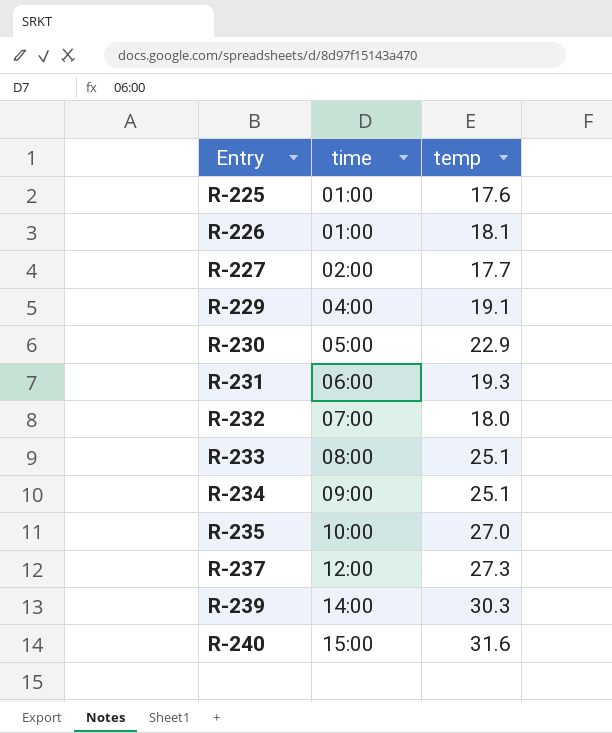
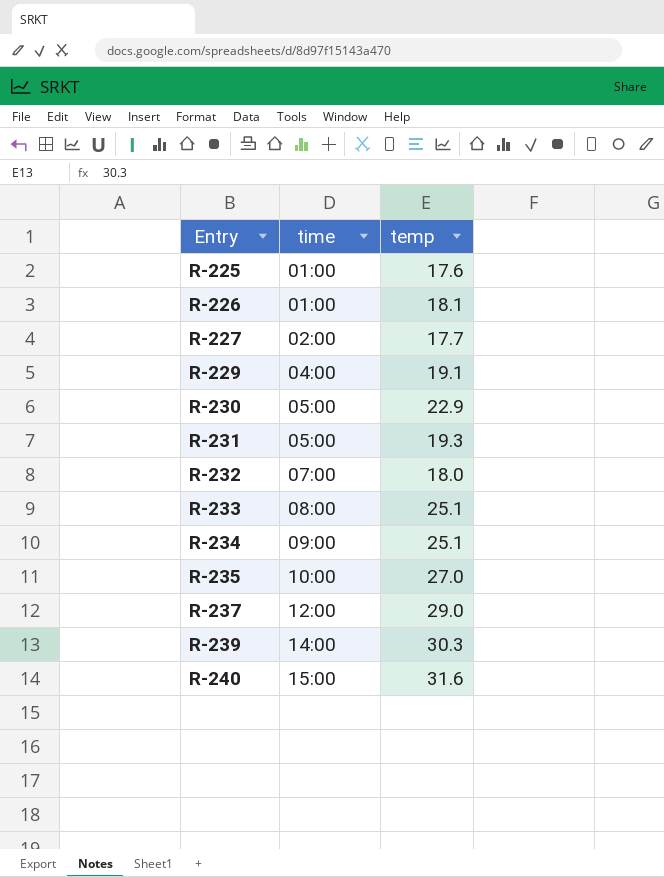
R-231 | time: 06:00 -> 05:00
R-237 | temp: 27.3 -> 29.0

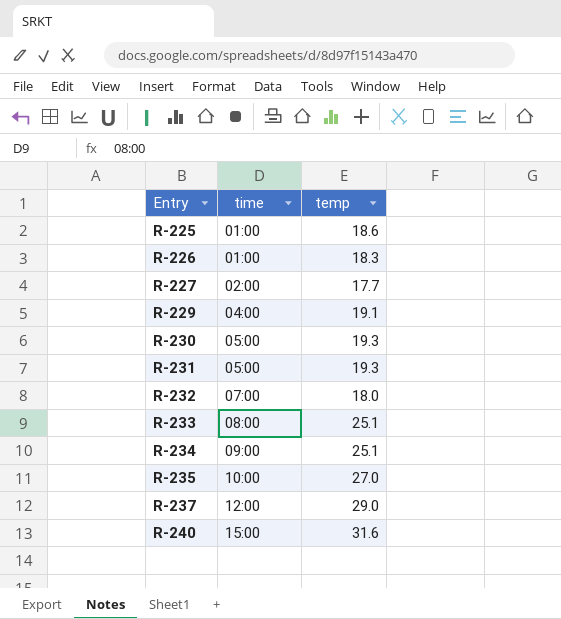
row R-239: 14:00 | 30.3 -> none
R-225 | temp: 17.6 -> 18.6
R-226 | temp: 18.1 -> 18.3
R-230 | temp: 22.9 -> 19.3

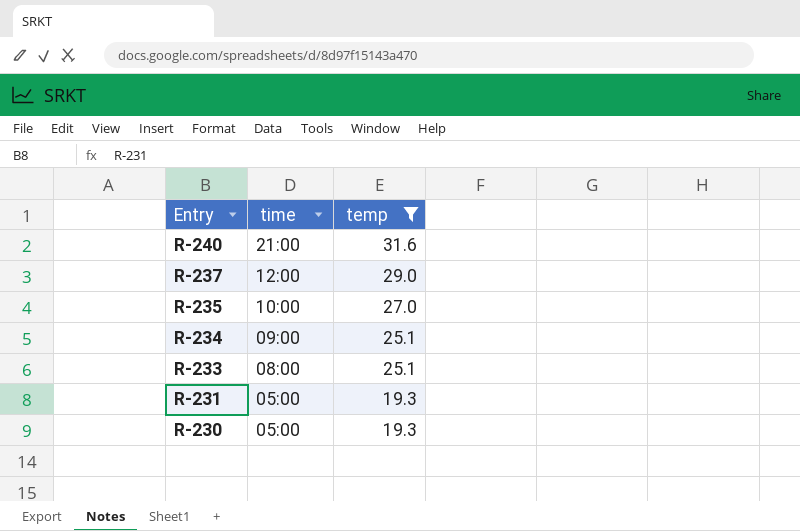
filter: none -> temp >= 19.3
row order: Entry ascending -> Entry descending
R-240 | time: 15:00 -> 21:00

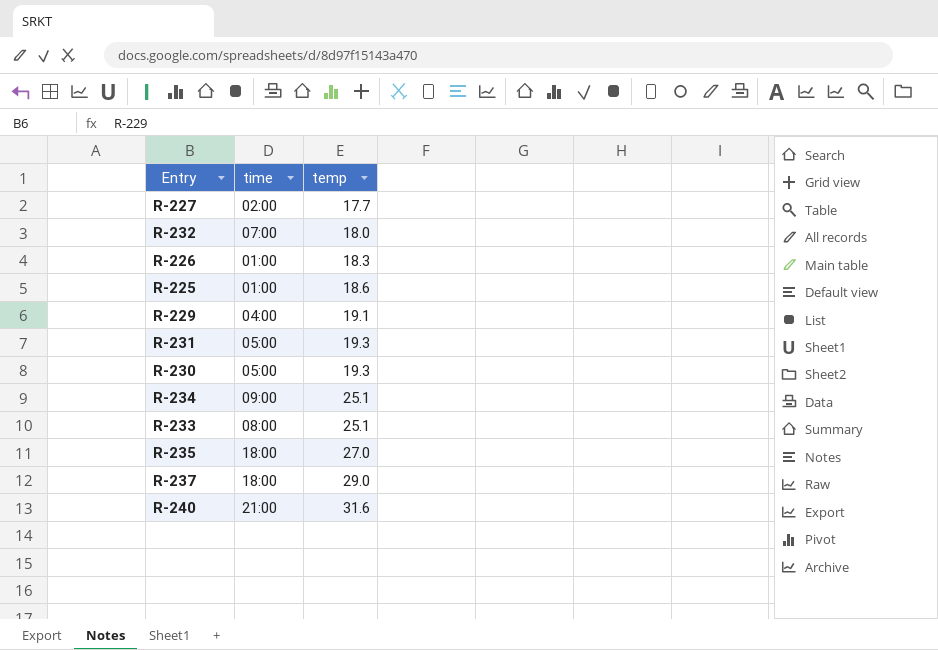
filter: temp >= 19.3 -> none
row order: Entry descending -> temp ascending
R-235 | time: 10:00 -> 18:00
R-237 | time: 12:00 -> 18:00

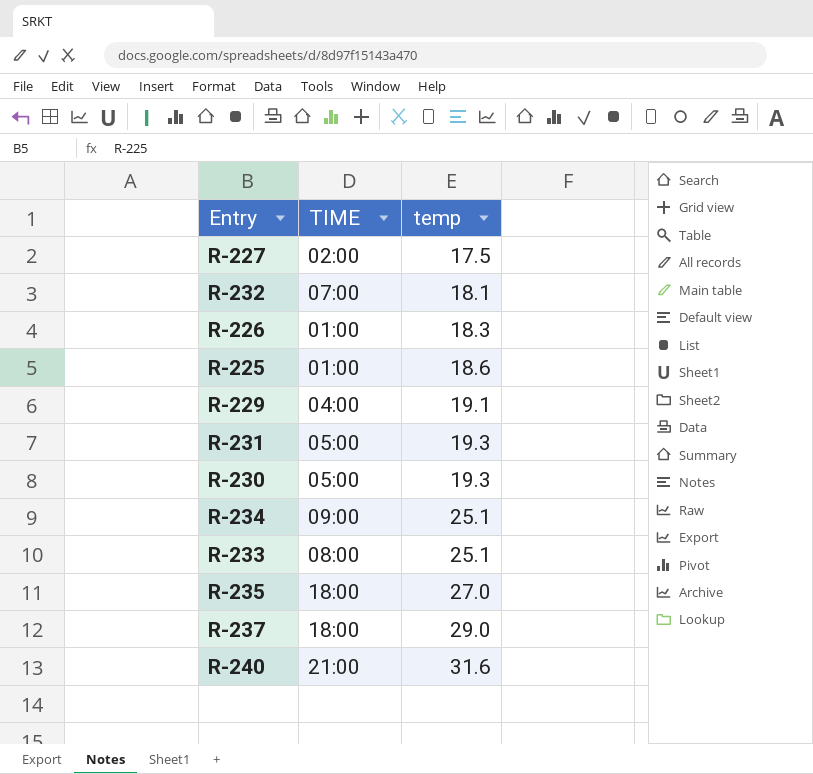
column name: time -> TIME
R-227 | temp: 17.7 -> 17.5
R-232 | temp: 18.0 -> 18.1

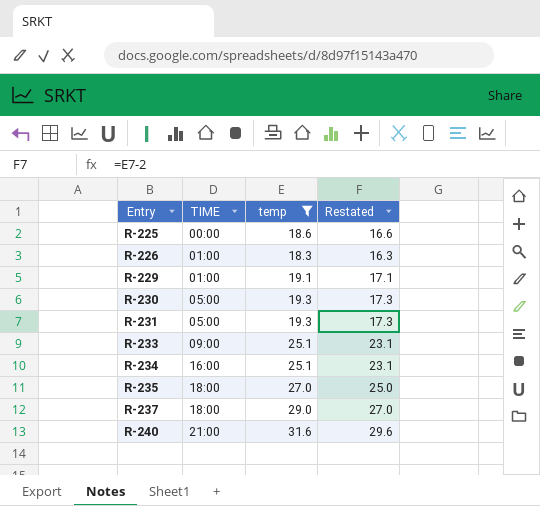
filter: none -> temp >= 18.3
row order: temp ascending -> Entry ascending
column Restated | formula: none -> [temp] - 2
R-225 | TIME: 01:00 -> 00:00
R-229 | TIME: 04:00 -> 01:00
R-233 | TIME: 08:00 -> 09:00
R-234 | TIME: 09:00 -> 16:00

